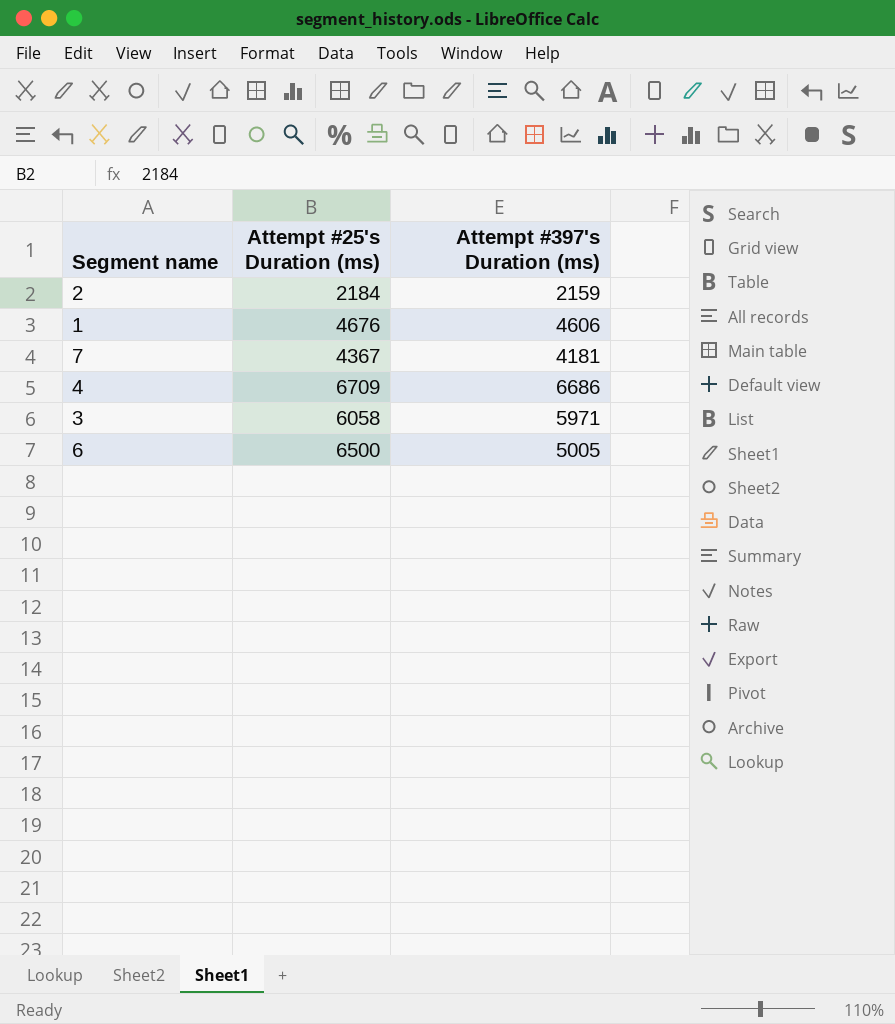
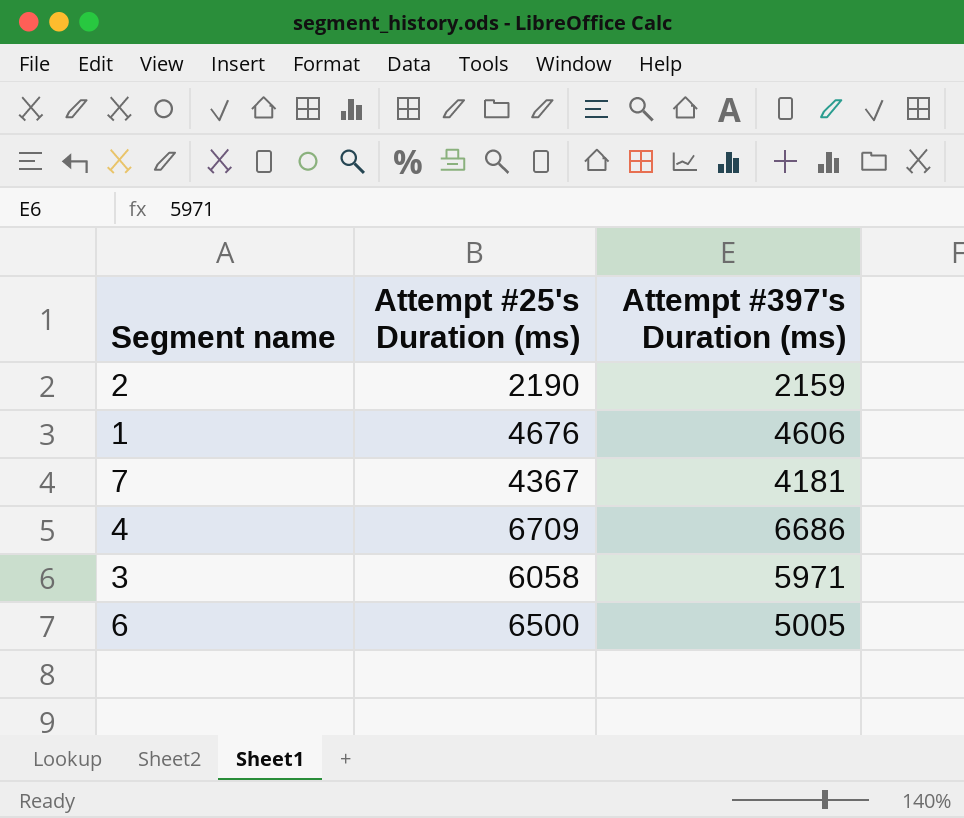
2 | Attempt #25's Duration (ms): 2184 -> 2190

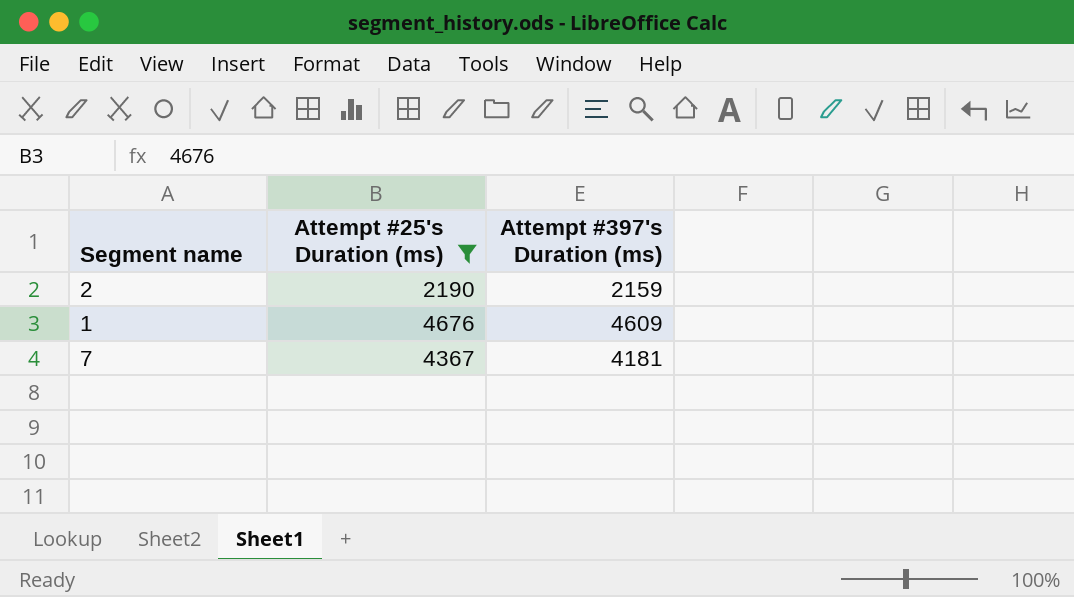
filter: none -> Attempt #25's Duration (ms) <= 4676
1 | Attempt #397's Duration (ms): 4606 -> 4609

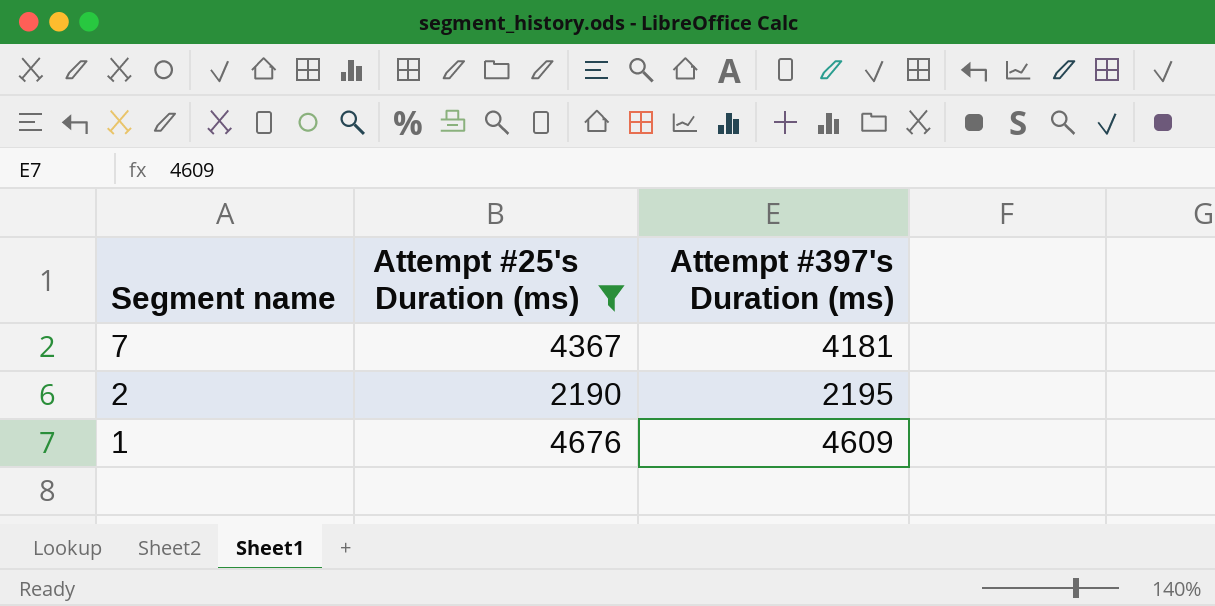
row order: none -> Segment name descending
2 | Attempt #397's Duration (ms): 2159 -> 2195

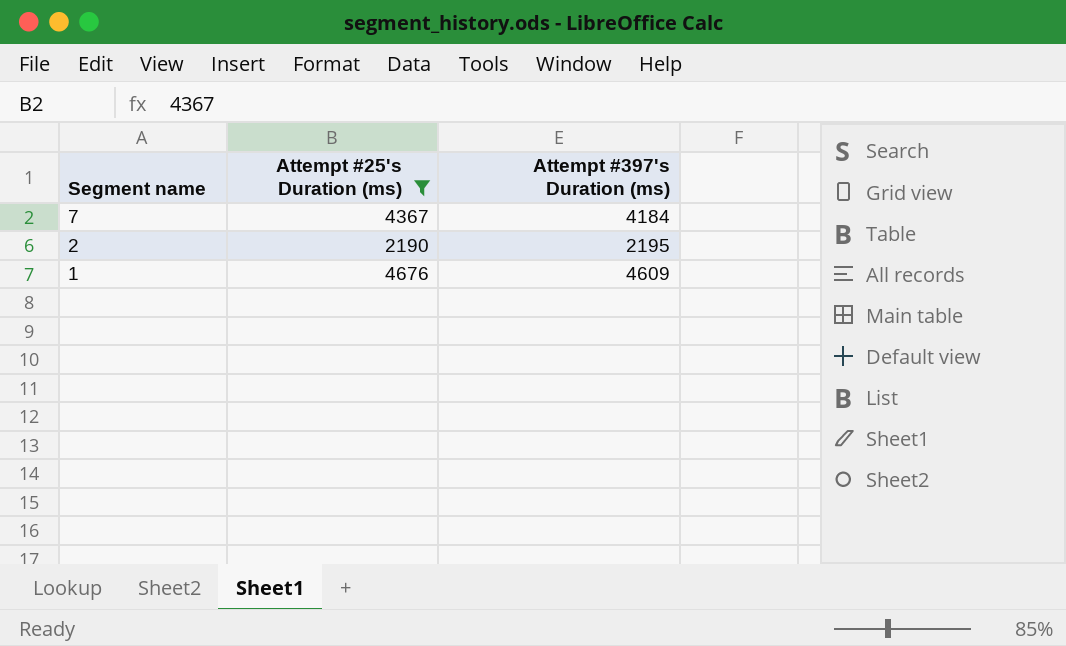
7 | Attempt #397's Duration (ms): 4181 -> 4184

